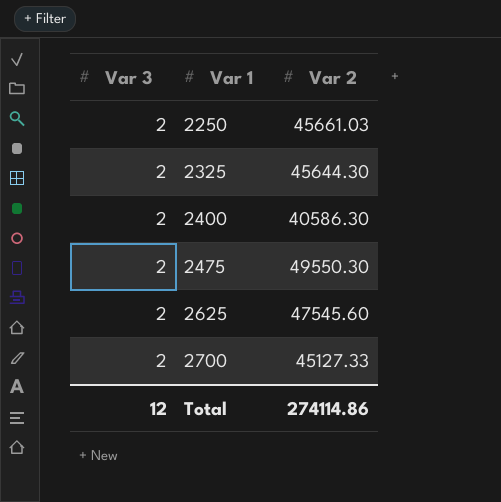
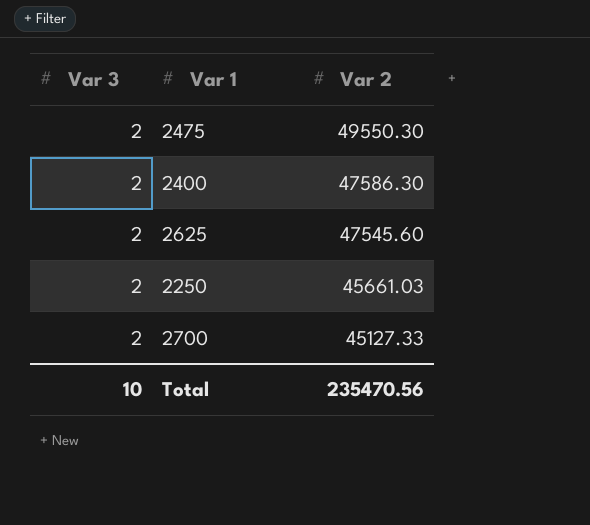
row order: Var 1 ascending -> Var 2 descending
row 2325: 2 | 45644.30 -> none
2400 | Var 2: 40586.30 -> 47586.30
Total | Var 3: 12 -> 10
Total | Var 2: 274114.86 -> 235470.56

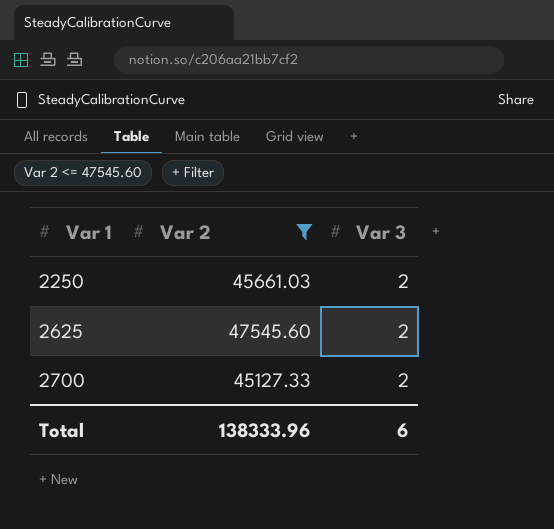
filter: none -> Var 2 <= 47545.60
row order: Var 2 descending -> Var 1 ascending
column Var 3 | position: 1 -> 3
Total | Var 2: 235470.56 -> 138333.96
Total | Var 3: 10 -> 6

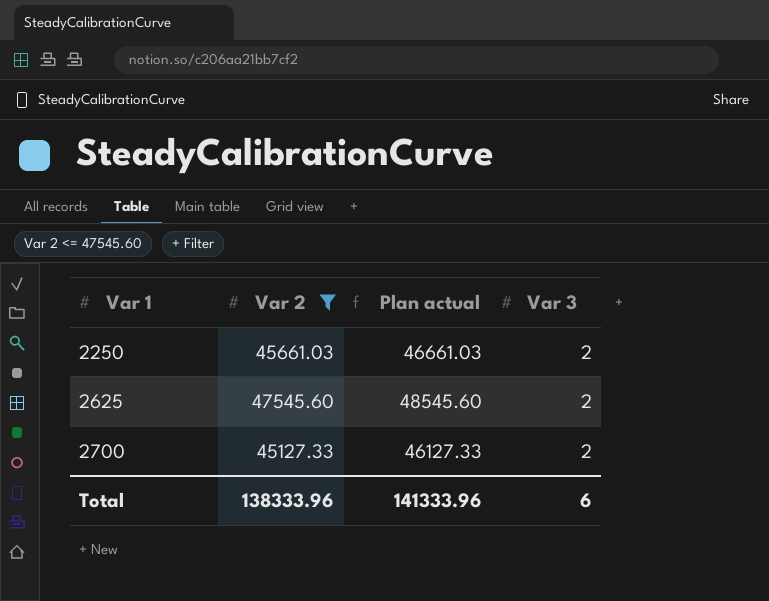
column Plan actual | formula: none -> [Var 2] + 1000

